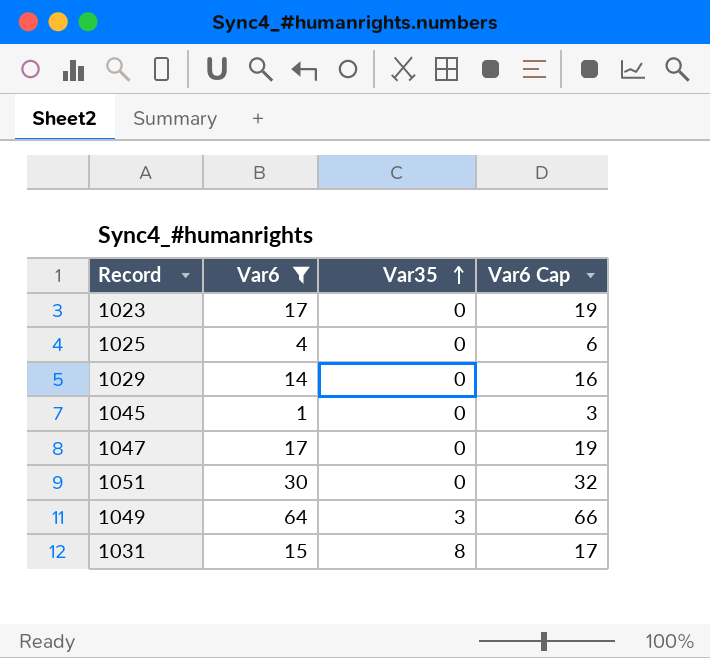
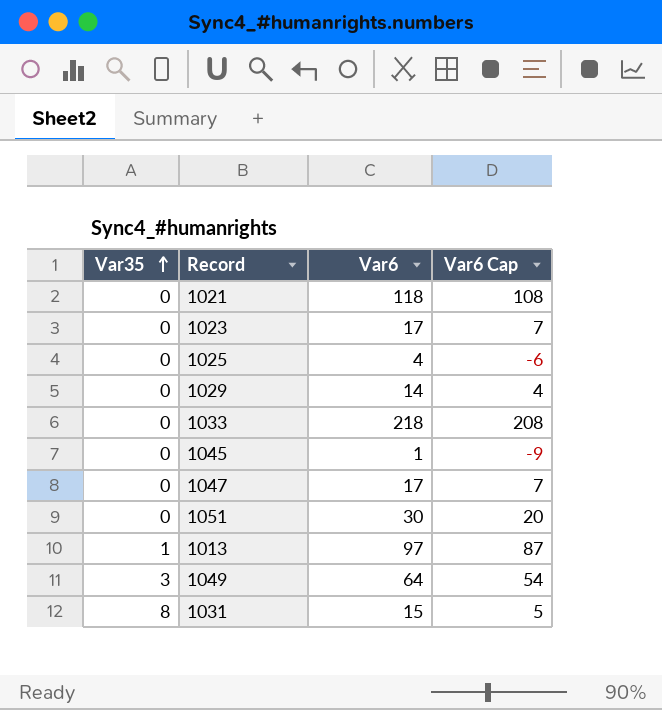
filter: Var6 <= 64 -> none
column Var35 | position: 3 -> 1
column Var6 Cap | formula: [Var6] + 2 -> [Var6] - 10

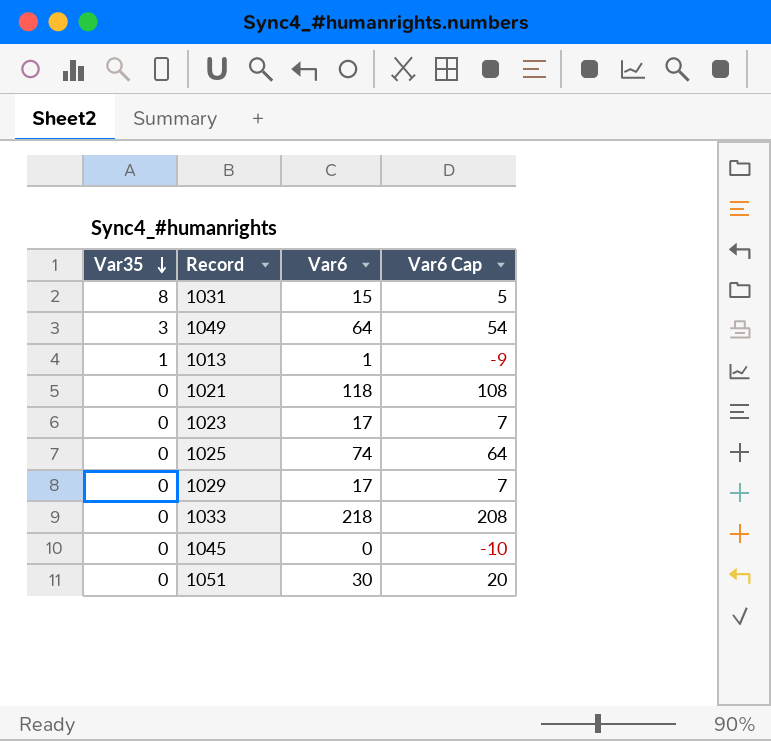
row order: Var35 ascending -> Var35 descending
row 1047: 0 | 17 | 7 -> none
1013 | Var6: 97 -> 1
1013 | Var6 Cap: 87 -> -9
1025 | Var6: 4 -> 74
1025 | Var6 Cap: -6 -> 64
1029 | Var6: 14 -> 17
1029 | Var6 Cap: 4 -> 7
1045 | Var6: 1 -> 0
1045 | Var6 Cap: -9 -> -10

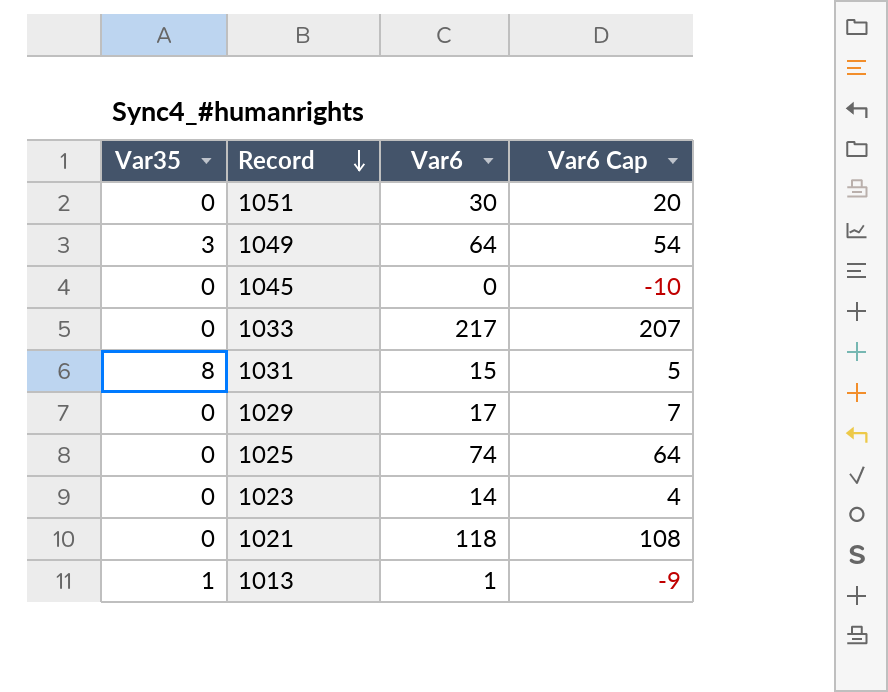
row order: Var35 descending -> Record descending
1033 | Var6: 218 -> 217
1033 | Var6 Cap: 208 -> 207
1023 | Var6: 17 -> 14
1023 | Var6 Cap: 7 -> 4

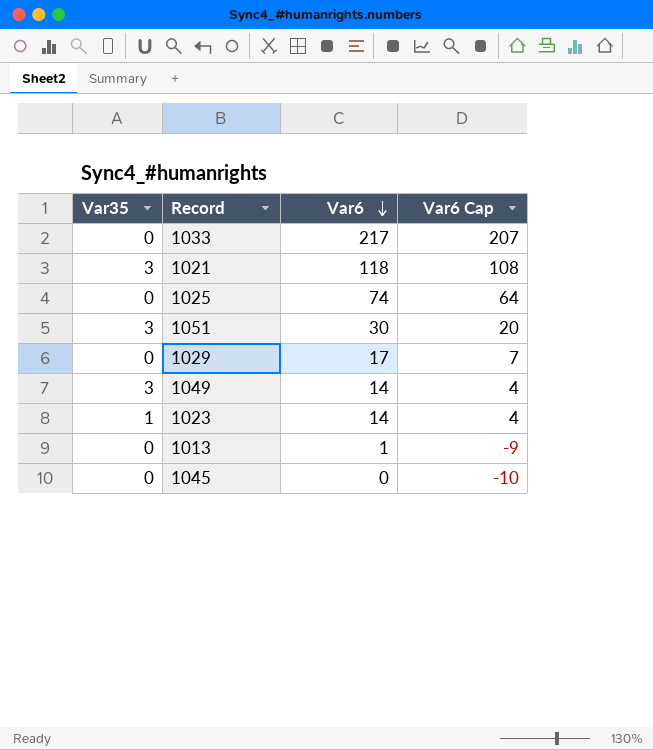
row order: Record descending -> Var6 descending
row 1031: 8 | 15 | 5 -> none
1021 | Var35: 0 -> 3
1051 | Var35: 0 -> 3
1049 | Var6: 64 -> 14
1049 | Var6 Cap: 54 -> 4
1023 | Var35: 0 -> 1
1013 | Var35: 1 -> 0

